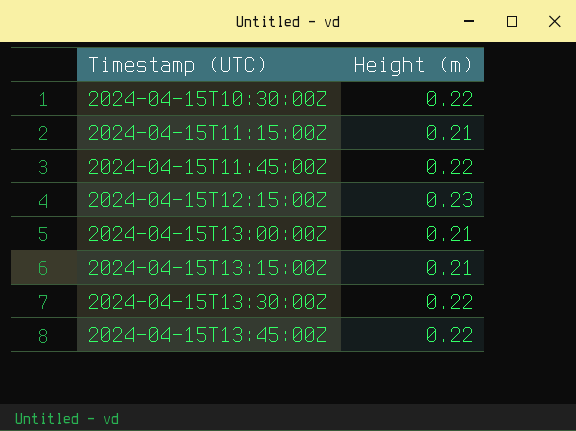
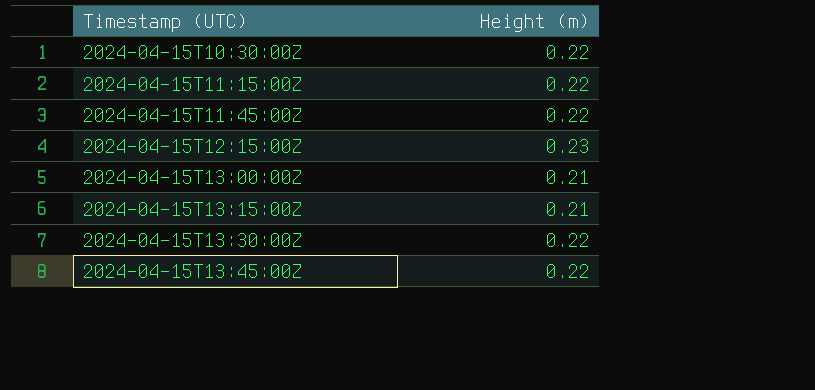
2024-04-15T11:15:00Z | Height (m): 0.21 -> 0.22

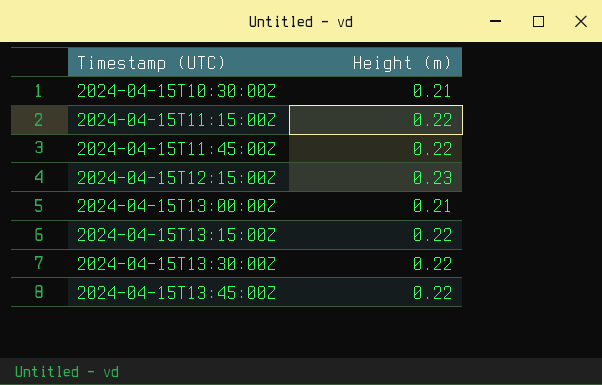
2024-04-15T10:30:00Z | Height (m): 0.22 -> 0.21
2024-04-15T13:15:00Z | Height (m): 0.21 -> 0.22

